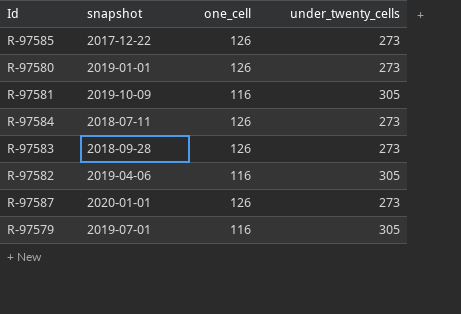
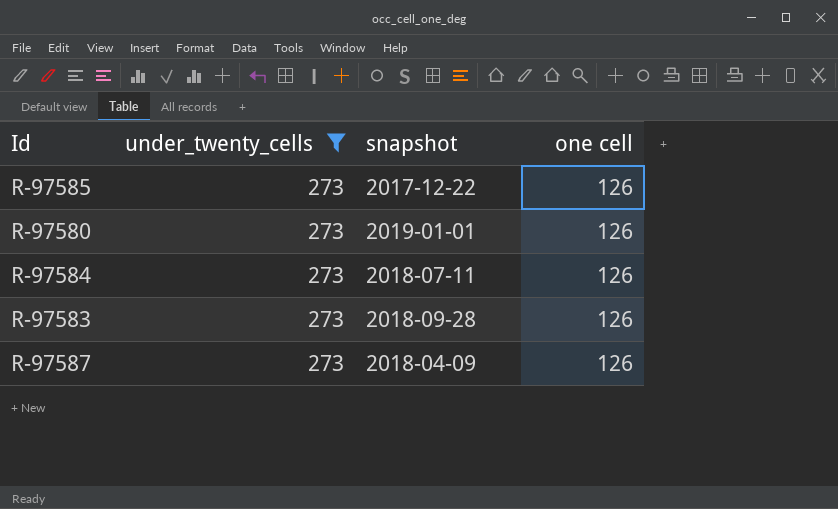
filter: none -> under_twenty_cells = 273
column under_twenty_cells | position: 4 -> 2
column name: one_cell -> one cell
R-97587 | snapshot: 2020-01-01 -> 2018-04-09

